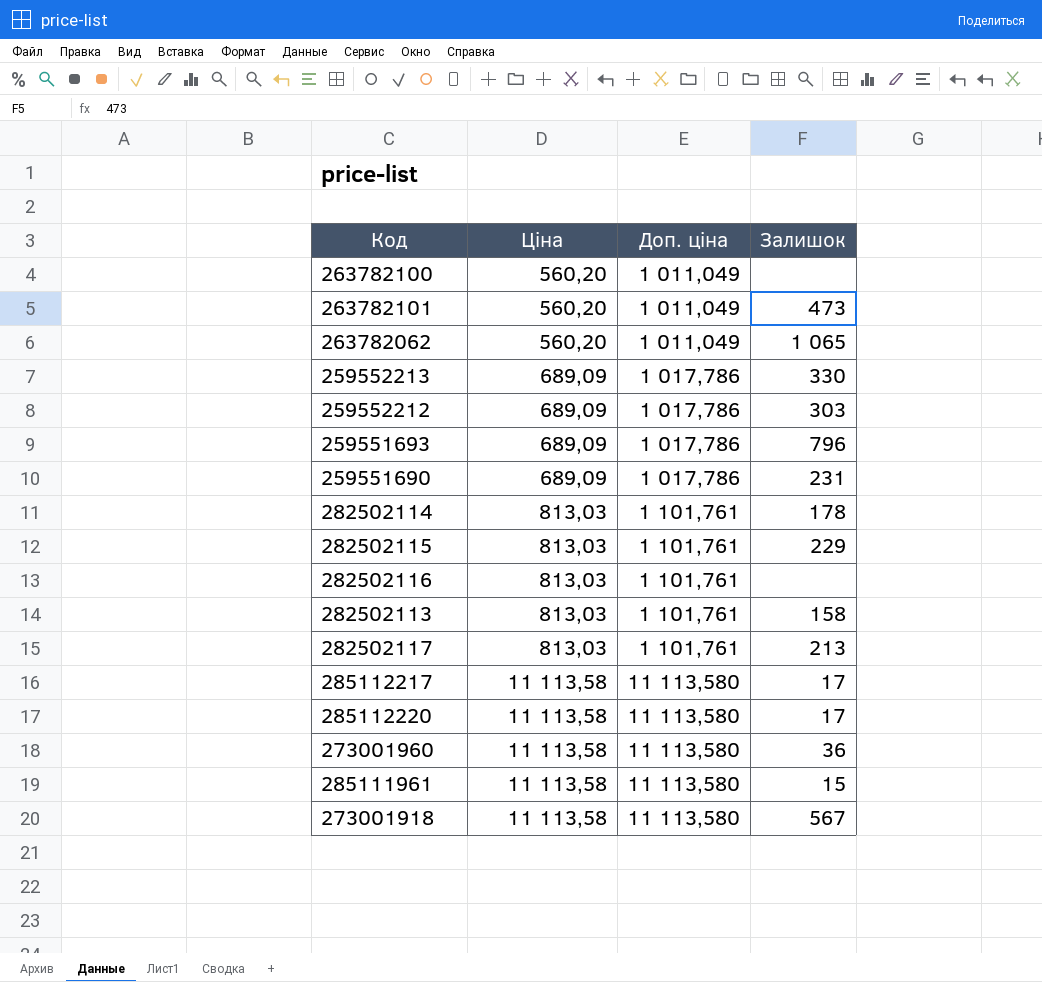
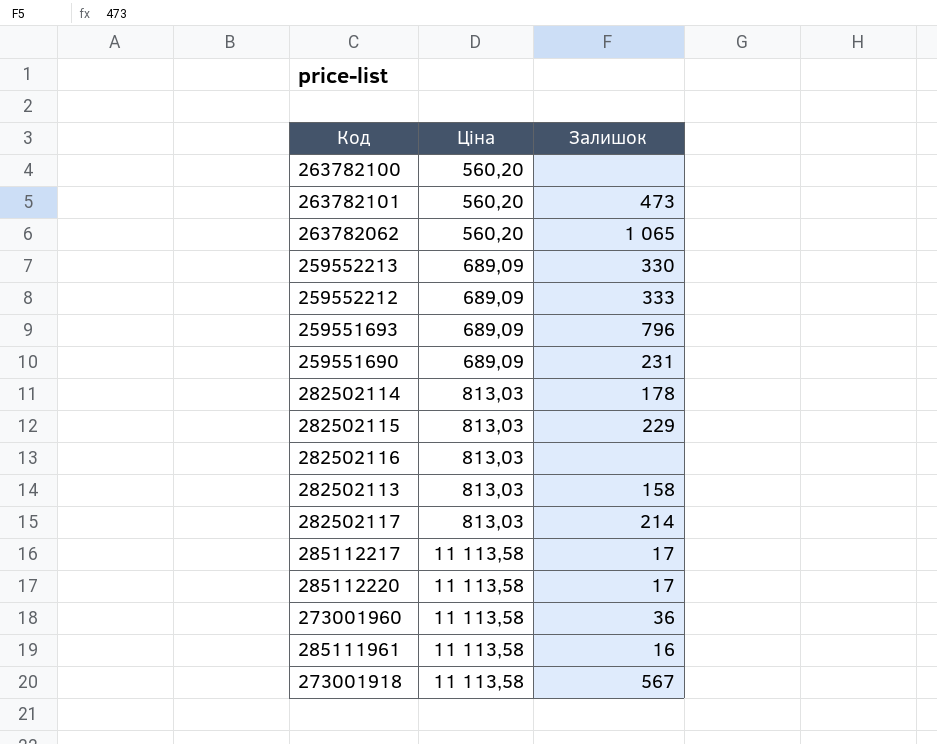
column Доп. ціна | position: 3 -> none
259552212 | Залишок: 303 -> 333
282502117 | Залишок: 213 -> 214
285111961 | Залишок: 15 -> 16

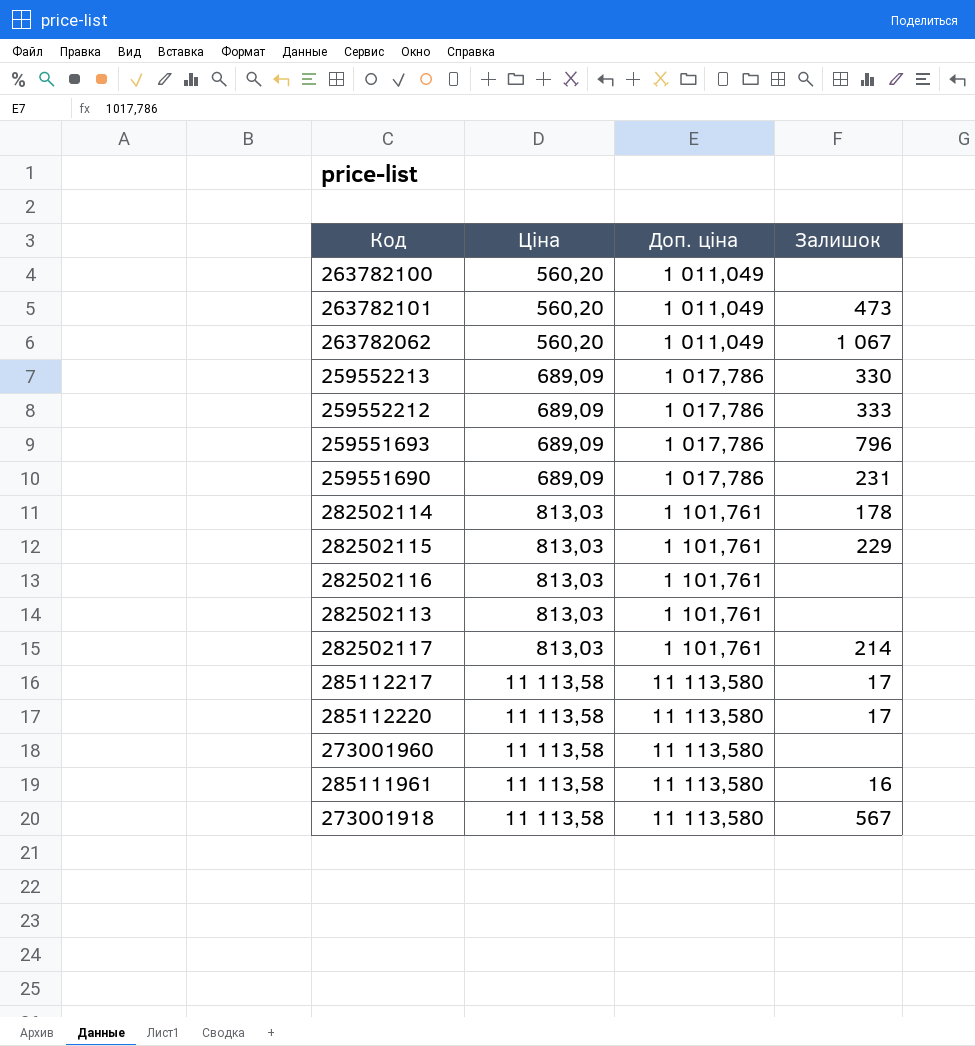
column Доп. ціна | position: none -> 3
263782062 | Залишок: 1 065 -> 1 067
282502113 | Залишок: 158 -> none
273001960 | Залишок: 36 -> none

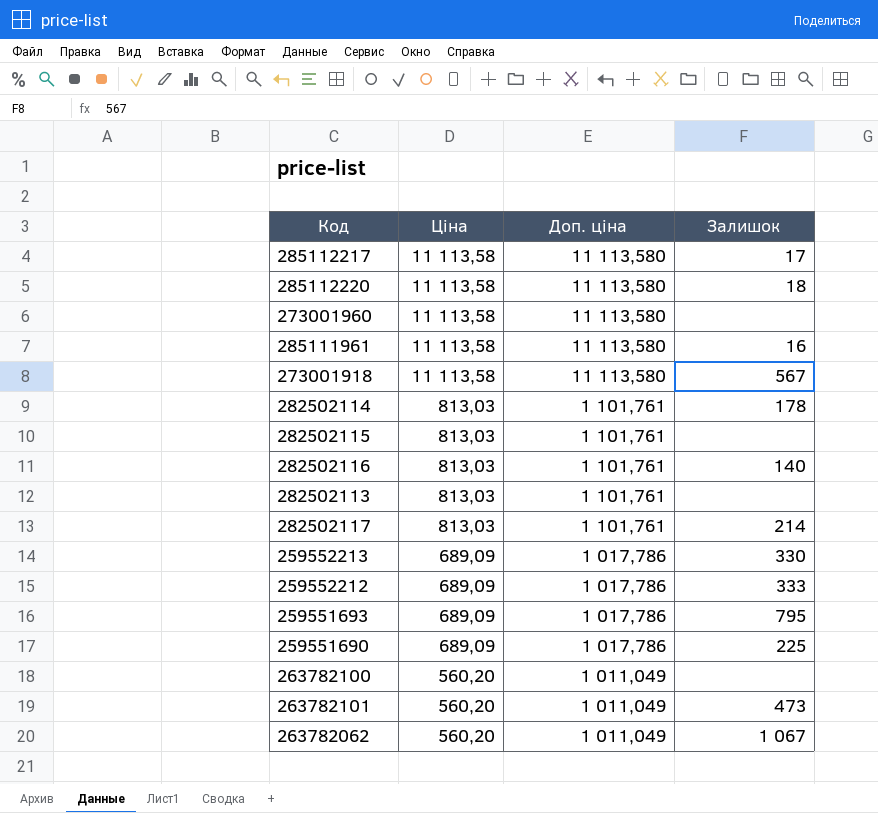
row order: Ціна ascending -> Ціна descending
285112220 | Залишок: 17 -> 18
282502115 | Залишок: 229 -> none
282502116 | Залишок: none -> 140
259551693 | Залишок: 796 -> 795
259551690 | Залишок: 231 -> 225

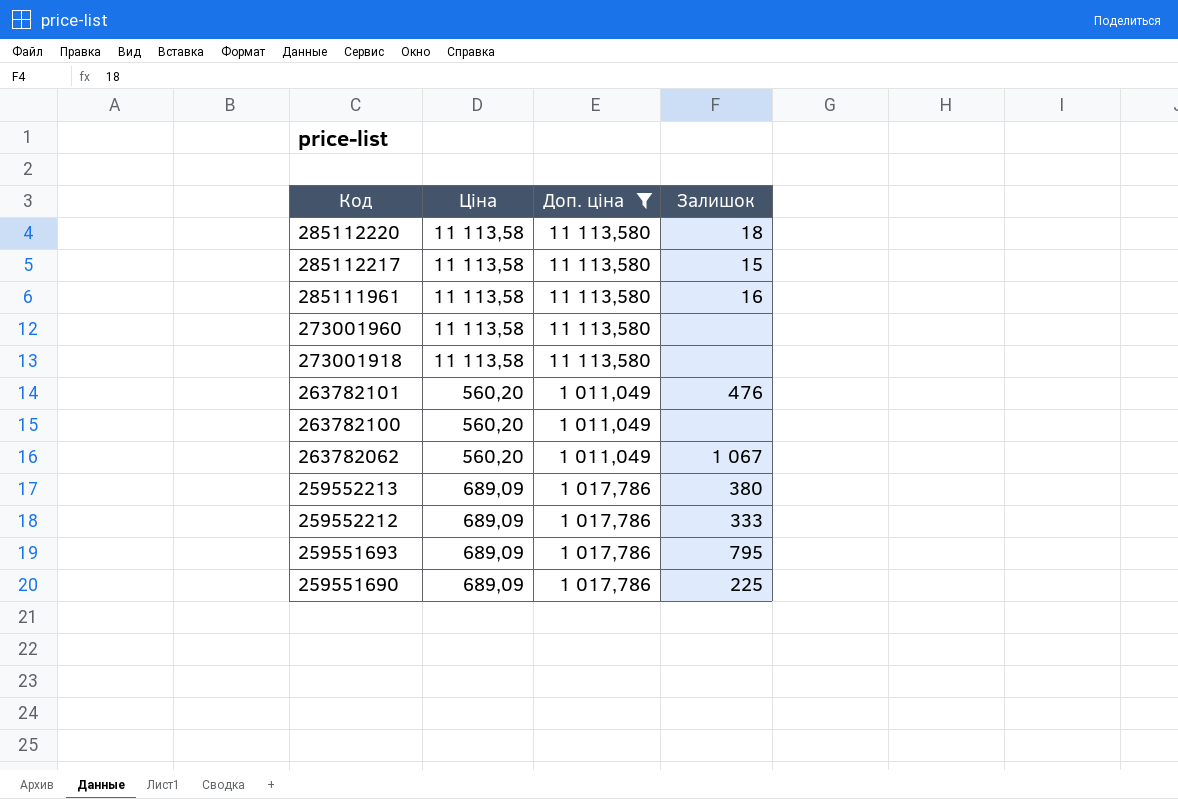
filter: none -> Доп. ціна != 1 101,761
row order: Ціна descending -> Код descending
285112217 | Залишок: 17 -> 15
273001918 | Залишок: 567 -> none
263782101 | Залишок: 473 -> 476
259552213 | Залишок: 330 -> 380

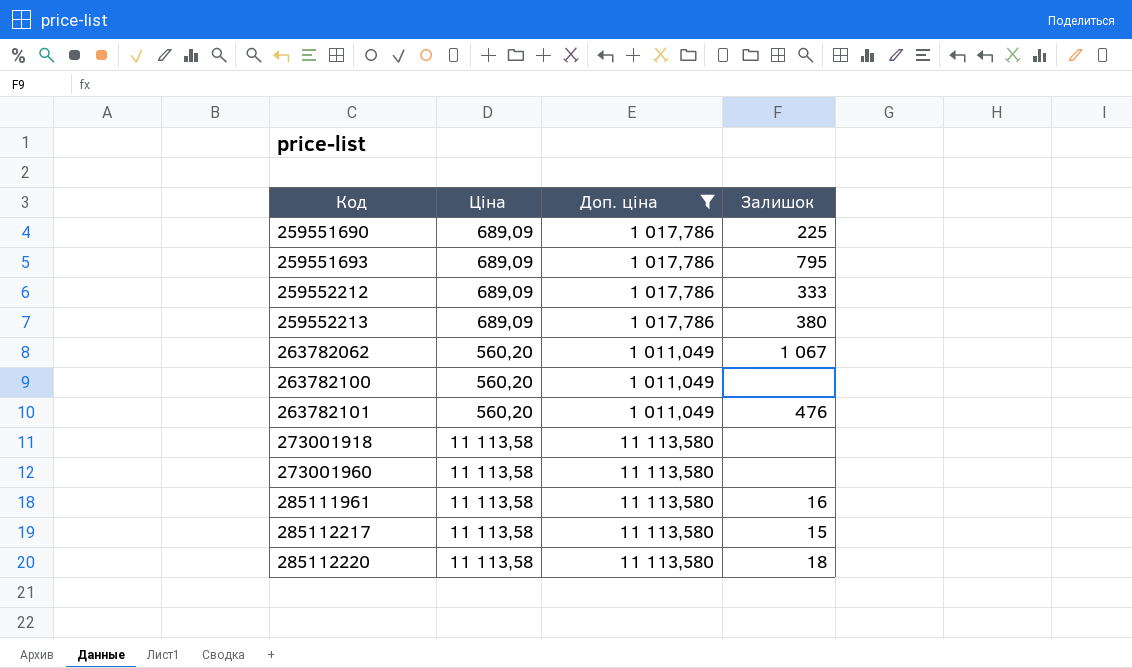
row order: Код descending -> Код ascending

